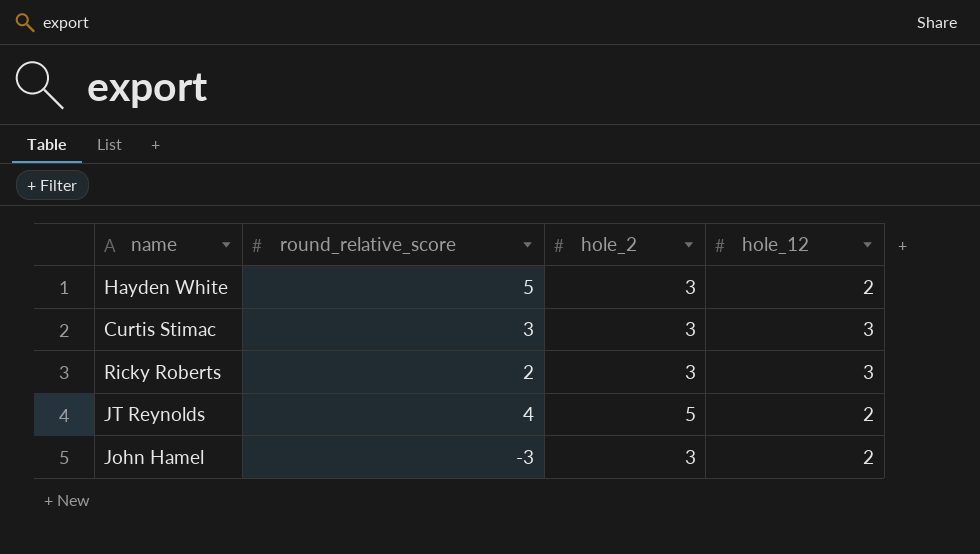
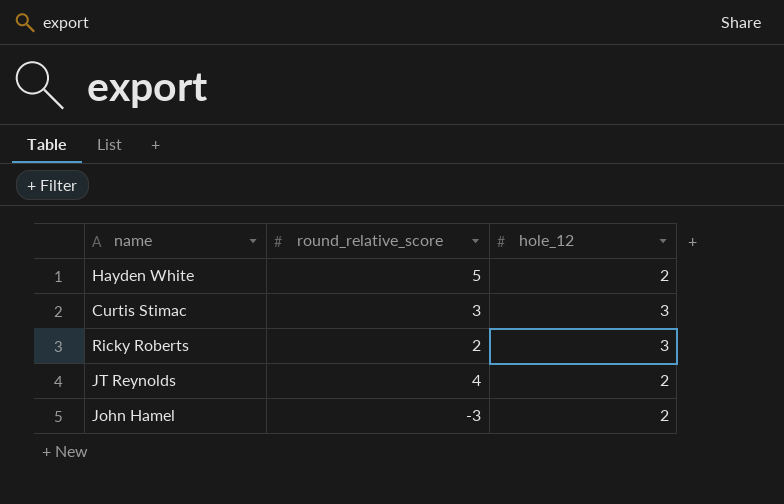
column hole_2 | position: 3 -> none

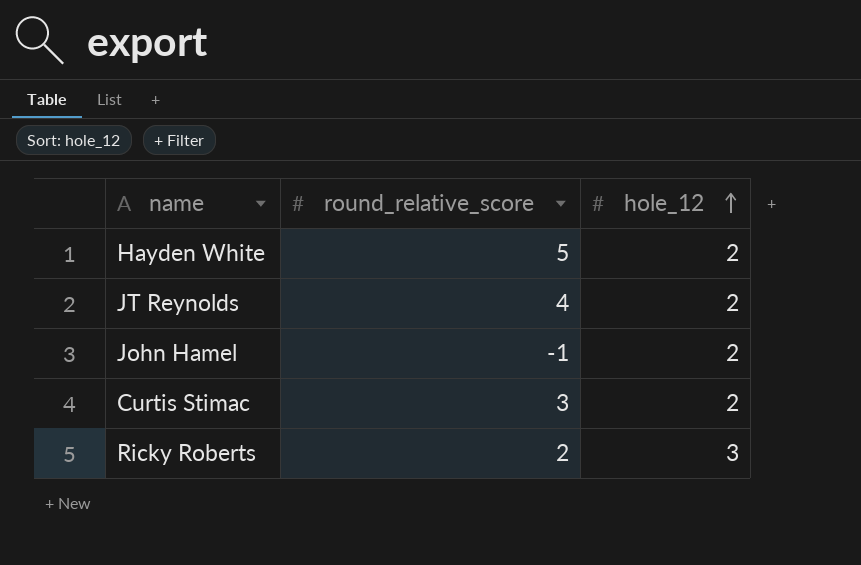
row order: none -> hole_12 ascending
John Hamel | round_relative_score: -3 -> -1
Curtis Stimac | hole_12: 3 -> 2

